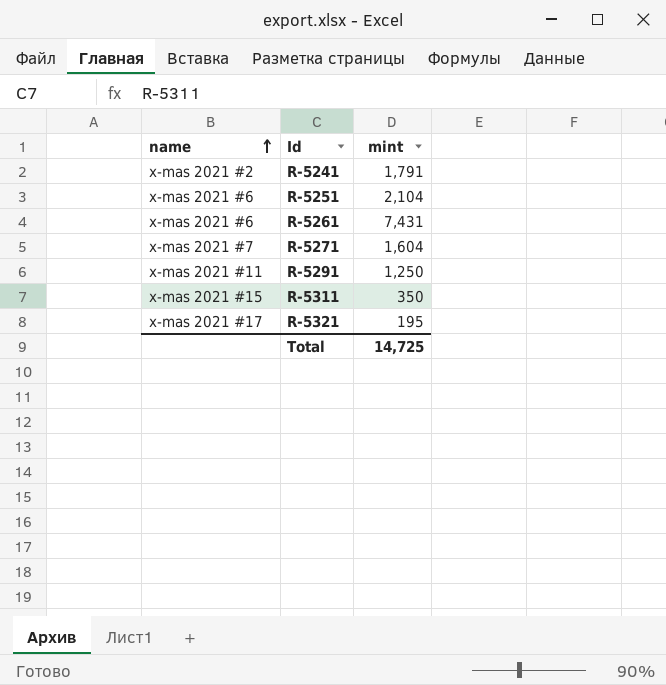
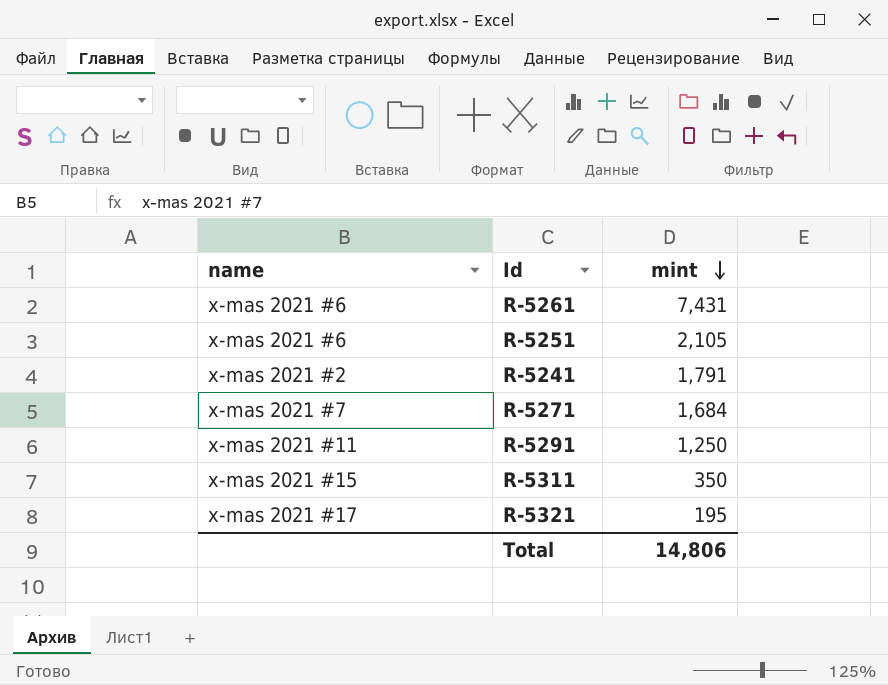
row order: name ascending -> mint descending
R-5251 | mint: 2,104 -> 2,105
R-5271 | mint: 1,604 -> 1,684
Total | mint: 14,725 -> 14,806

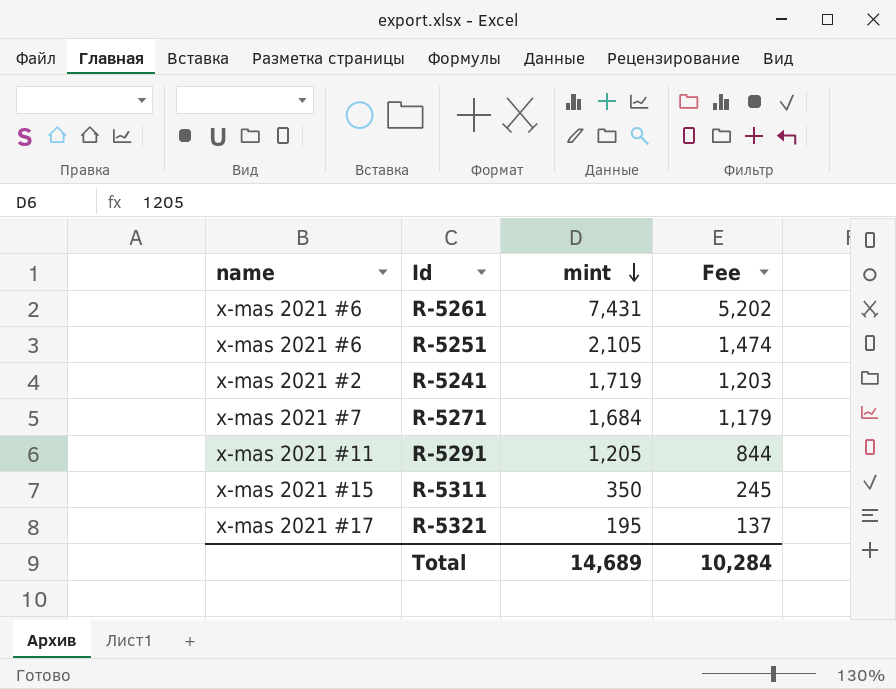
column Fee | formula: none -> [mint] * 0.7
R-5241 | mint: 1,791 -> 1,719
R-5291 | mint: 1,250 -> 1,205
Total | mint: 14,806 -> 14,689

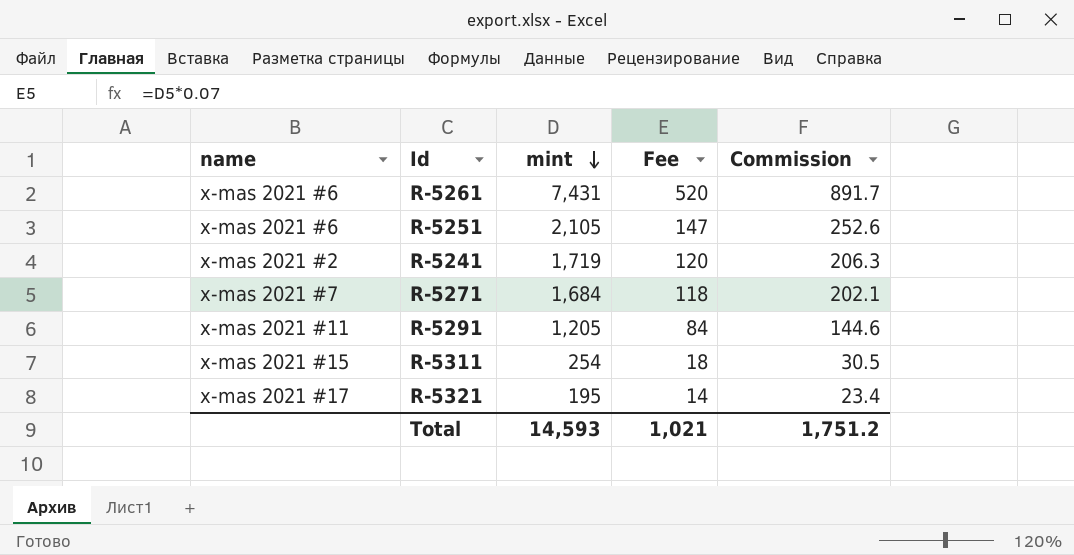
column Fee | formula: [mint] * 0.7 -> [mint] * 0.07
column Commission | formula: none -> [mint] * 0.12
R-5311 | mint: 350 -> 254
Total | mint: 14,689 -> 14,593
Total | Fee: 10,284 -> 1,021

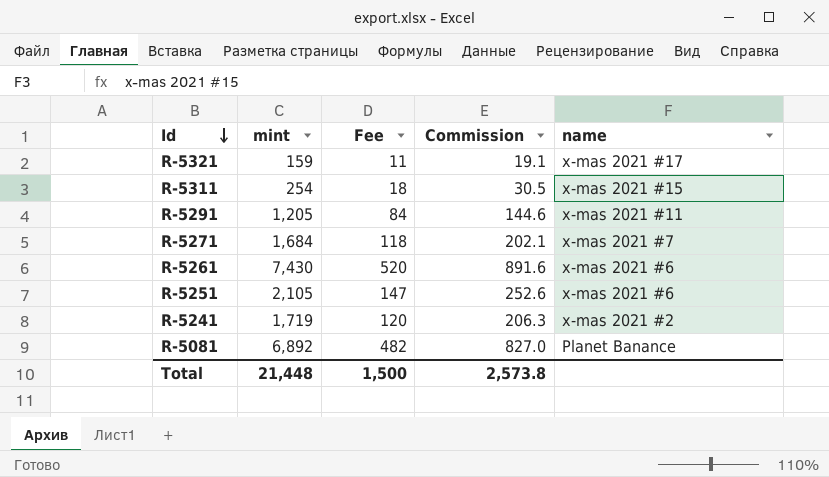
row order: mint descending -> Id descending
column name | position: 1 -> 5
R-5321 | mint: 195 -> 159
R-5321 | Fee: 14 -> 11
R-5321 | Commission: 23.4 -> 19.1
R-5261 | mint: 7,431 -> 7,430
R-5261 | Commission: 891.7 -> 891.6
row R-5081: none -> 6,892 | 482 | 827.0 | Planet Banance
Total | mint: 14,593 -> 21,448
Total | Fee: 1,021 -> 1,500
Total | Commission: 1,751.2 -> 2,573.8

